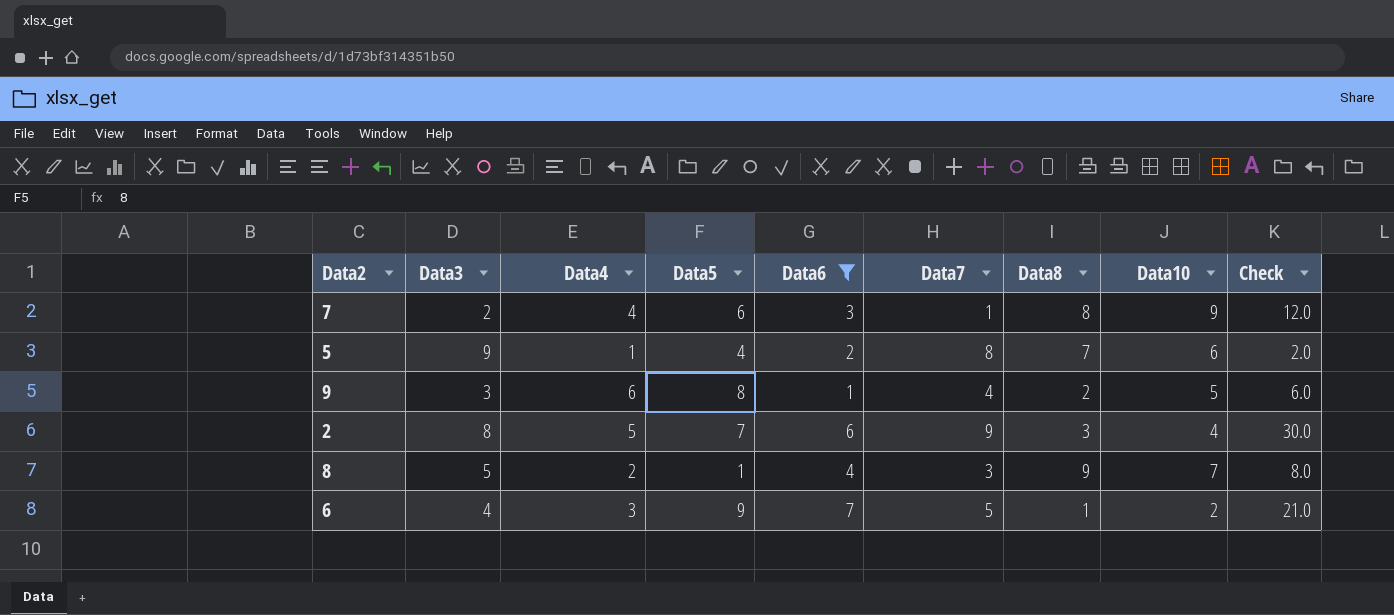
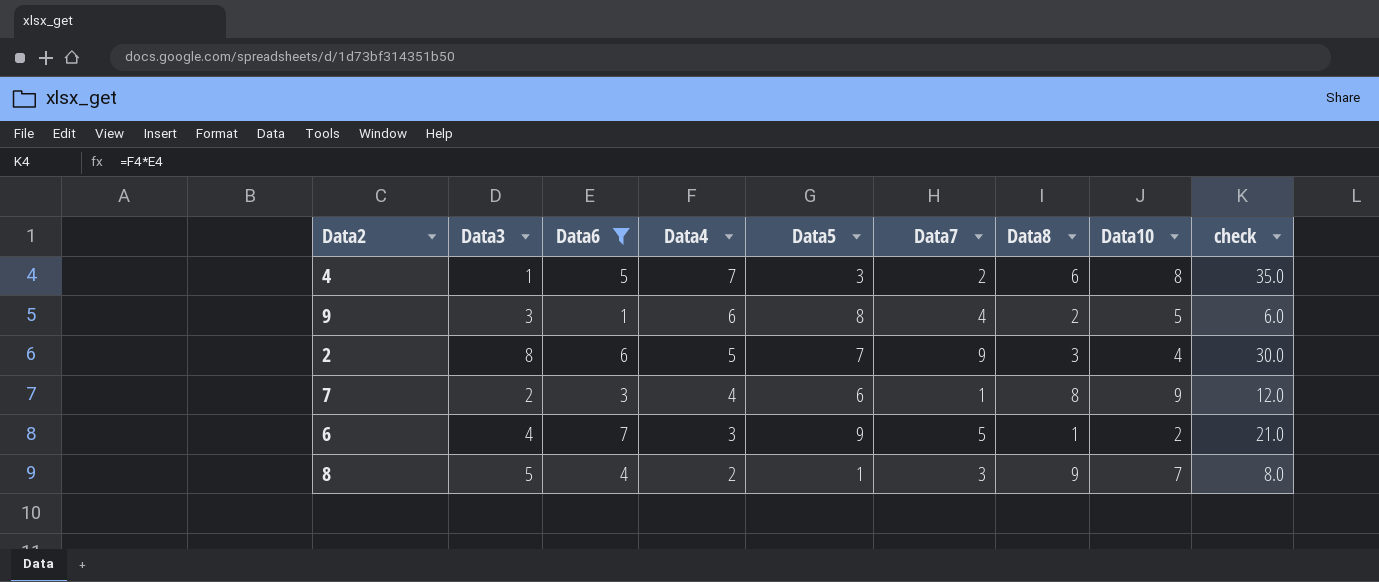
row order: none -> Data4 descending
column Data6 | position: 5 -> 3
column name: Check -> check
row 5: 9 | 1 | 4 | 2 | 8 | 7 | 6 | 2.0 -> none
row 4: none -> 1 | 5 | 7 | 3 | 2 | 6 | 8 | 35.0

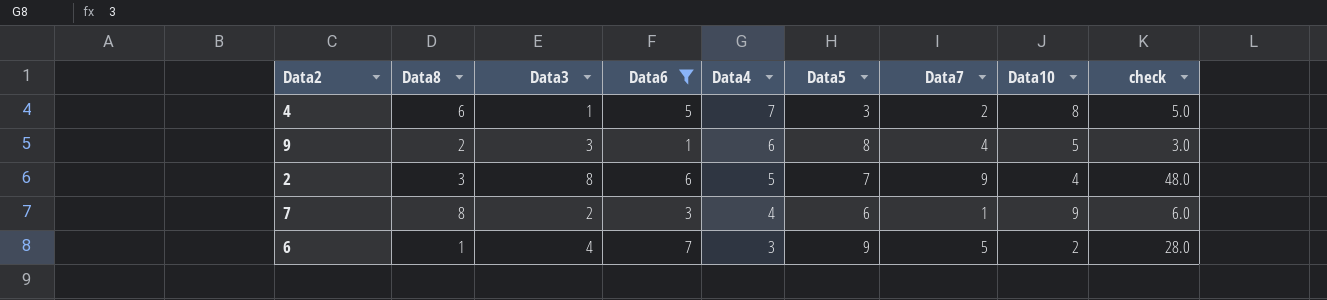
column Data8 | position: 7 -> 2
column check | formula: [Data6] * [Data4] -> [Data3] * [Data6]
row 8: 5 | 4 | 2 | 1 | 3 | 9 | 7 | 8.0 -> none

